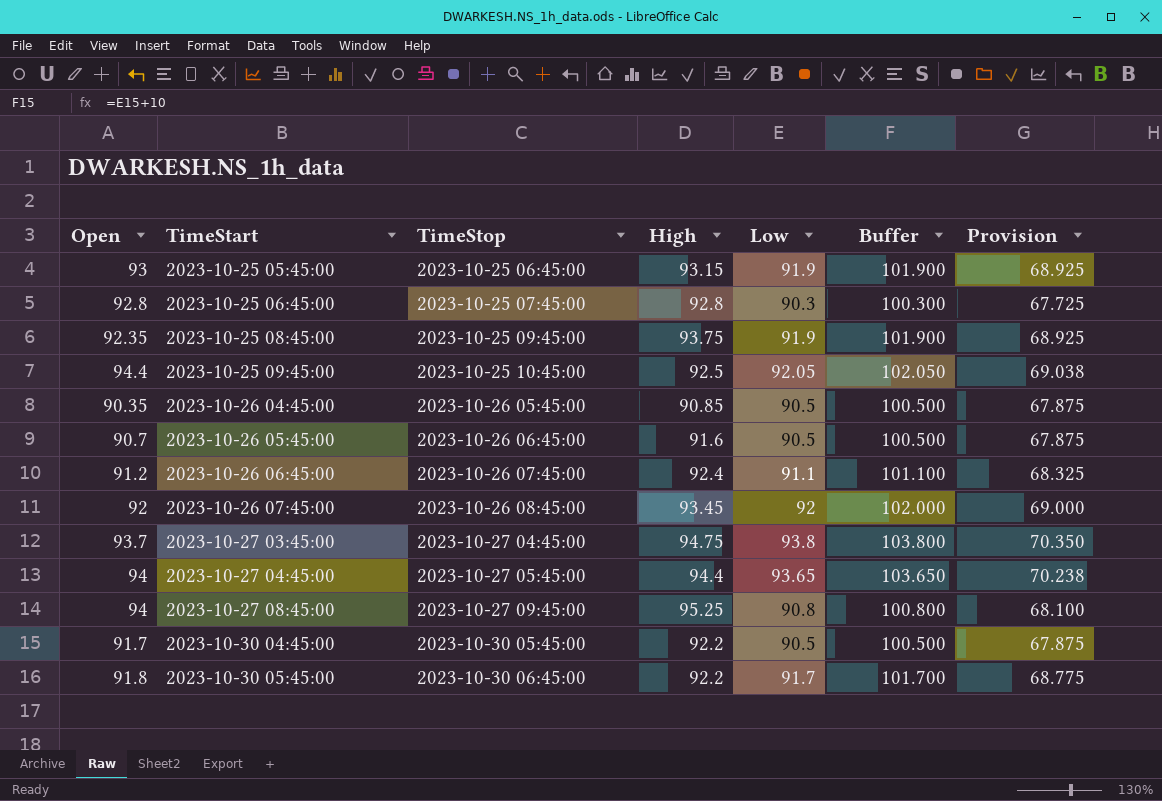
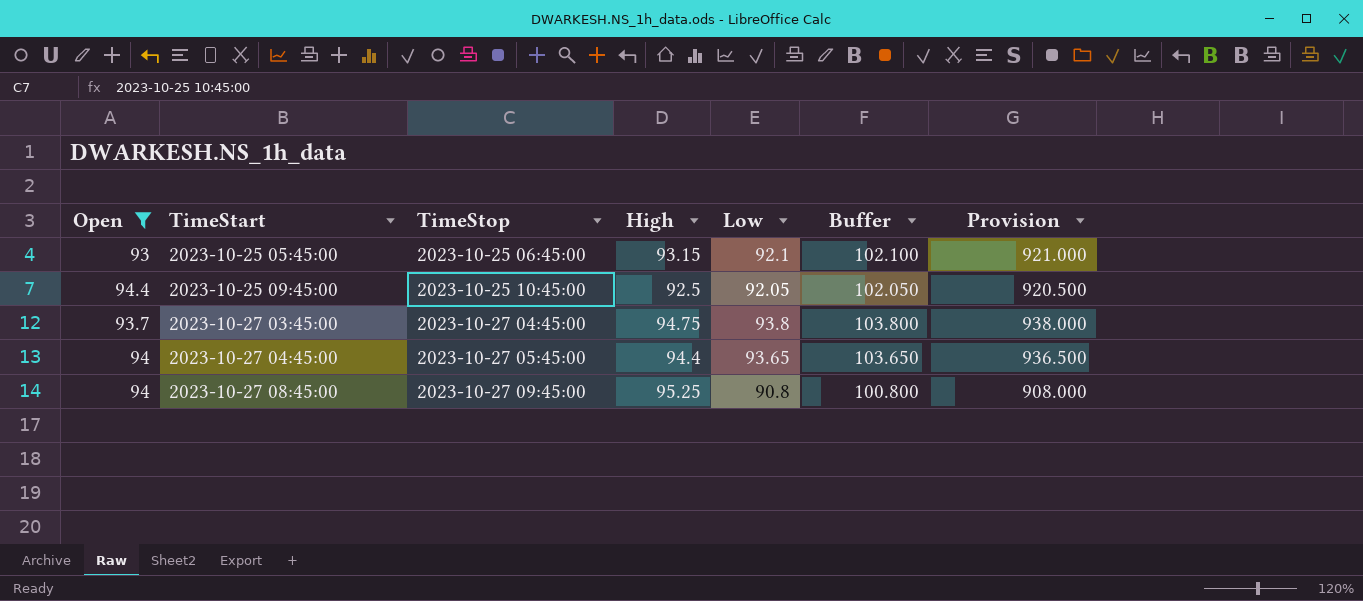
filter: none -> Open >= 93
column Provision | formula: [Low] * 0.75 -> [Low] * 10
2023-10-25 05:45:00 | Low: 91.9 -> 92.1
2023-10-25 05:45:00 | Buffer: 101.900 -> 102.100

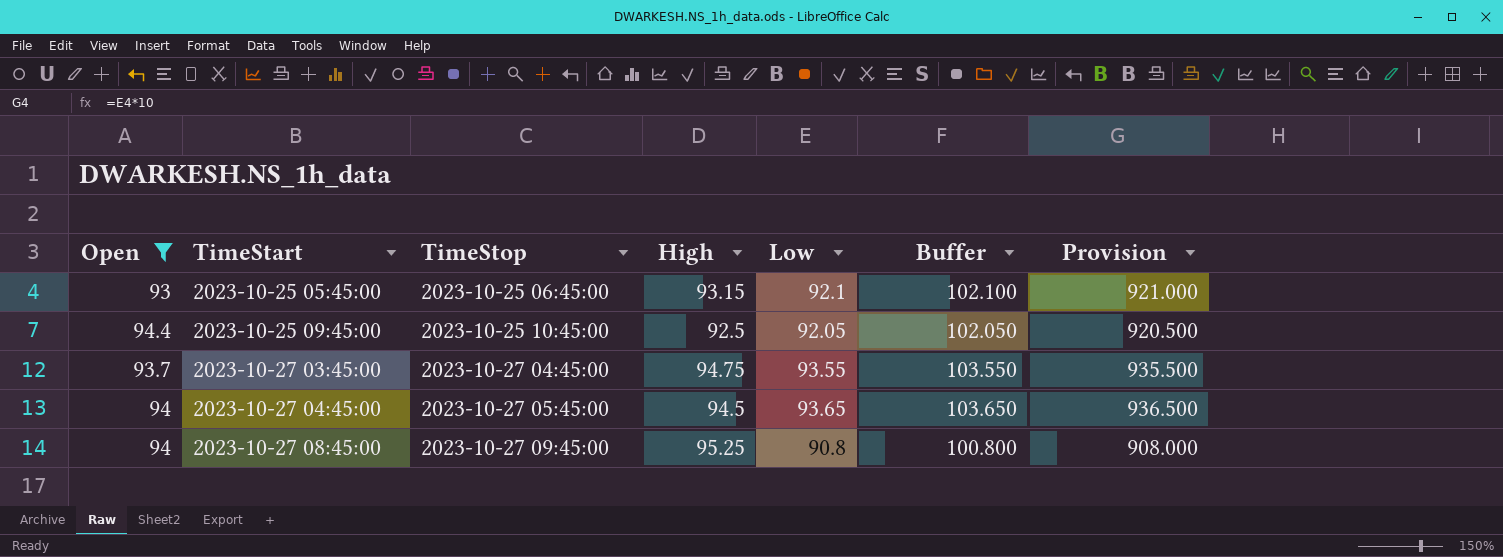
2023-10-27 03:45:00 | Low: 93.8 -> 93.55
2023-10-27 03:45:00 | Buffer: 103.800 -> 103.550
2023-10-27 03:45:00 | Provision: 938.000 -> 935.500
2023-10-27 04:45:00 | High: 94.4 -> 94.5

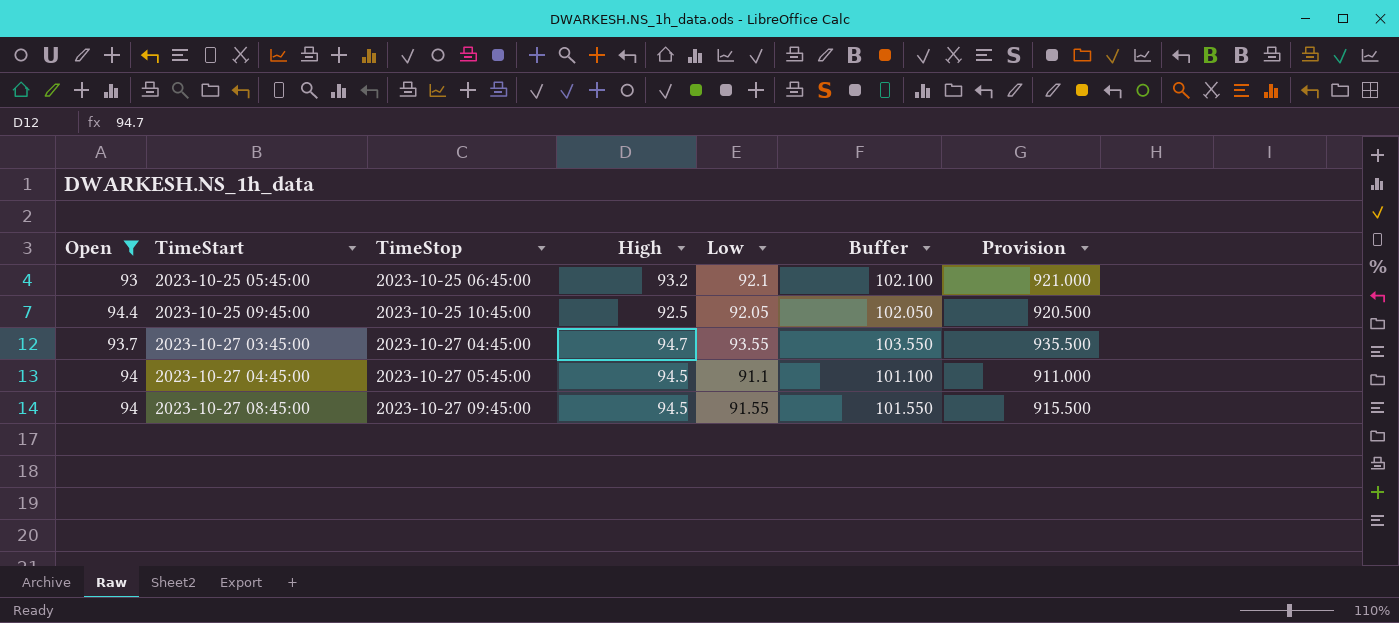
2023-10-25 05:45:00 | High: 93.15 -> 93.2
2023-10-27 03:45:00 | High: 94.75 -> 94.7
2023-10-27 04:45:00 | Low: 93.65 -> 91.1
2023-10-27 04:45:00 | Buffer: 103.650 -> 101.100
2023-10-27 04:45:00 | Provision: 936.500 -> 911.000
2023-10-27 08:45:00 | High: 95.25 -> 94.5
2023-10-27 08:45:00 | Low: 90.8 -> 91.55
2023-10-27 08:45:00 | Buffer: 100.800 -> 101.550
2023-10-27 08:45:00 | Provision: 908.000 -> 915.500

